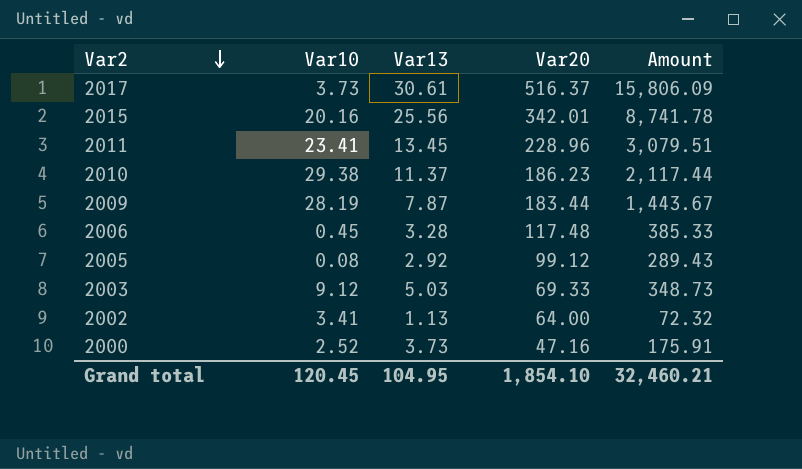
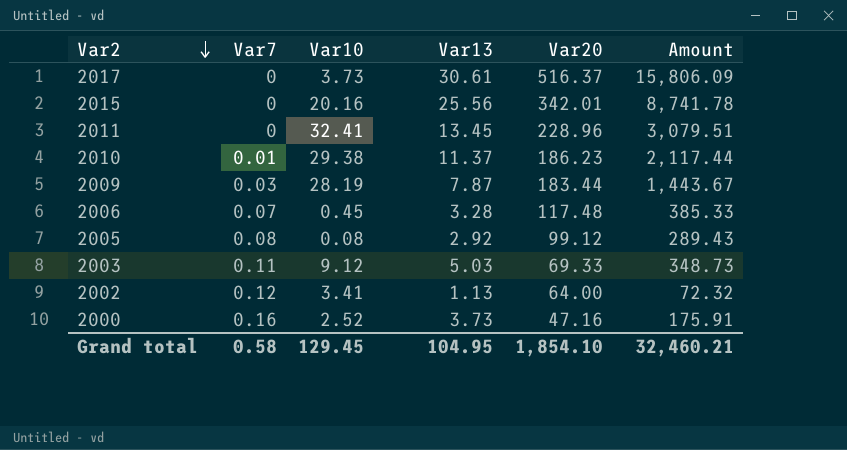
column Var7 | position: none -> 2
2011 | Var10: 23.41 -> 32.41
Grand total | Var10: 120.45 -> 129.45

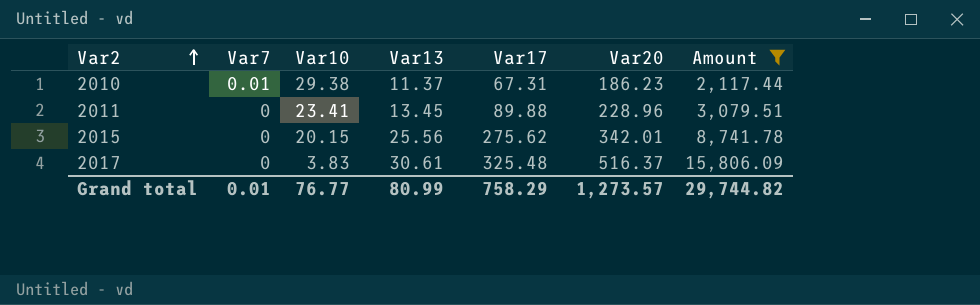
filter: none -> Amount >= 2,117.44
row order: Var2 descending -> Var2 ascending
column Var17 | position: none -> 5
2011 | Var10: 32.41 -> 23.41
2015 | Var10: 20.16 -> 20.15
2017 | Var10: 3.73 -> 3.83
Grand total | Var7: 0.58 -> 0.01
Grand total | Var10: 129.45 -> 76.77
Grand total | Var13: 104.95 -> 80.99
Grand total | Var20: 1,854.10 -> 1,273.57
Grand total | Amount: 32,460.21 -> 29,744.82

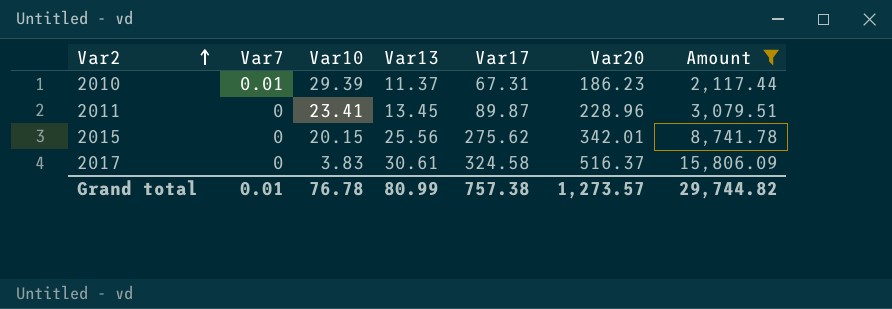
2010 | Var10: 29.38 -> 29.39
2011 | Var17: 89.88 -> 89.87
2017 | Var17: 325.48 -> 324.58
Grand total | Var10: 76.77 -> 76.78
Grand total | Var17: 758.29 -> 757.38

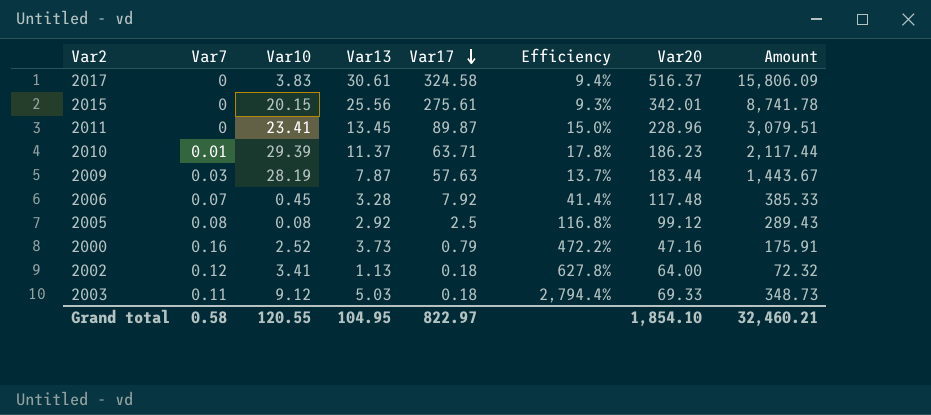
filter: Amount >= 2,117.44 -> none
row order: Var2 ascending -> Var17 descending
column Efficiency | formula: none -> [Var13] / [Var17]
2015 | Var17: 275.62 -> 275.61
2010 | Var17: 67.31 -> 63.71
Grand total | Var7: 0.01 -> 0.58
Grand total | Var10: 76.78 -> 120.55
Grand total | Var13: 80.99 -> 104.95
Grand total | Var17: 757.38 -> 822.97
Grand total | Var20: 1,273.57 -> 1,854.10
Grand total | Amount: 29,744.82 -> 32,460.21

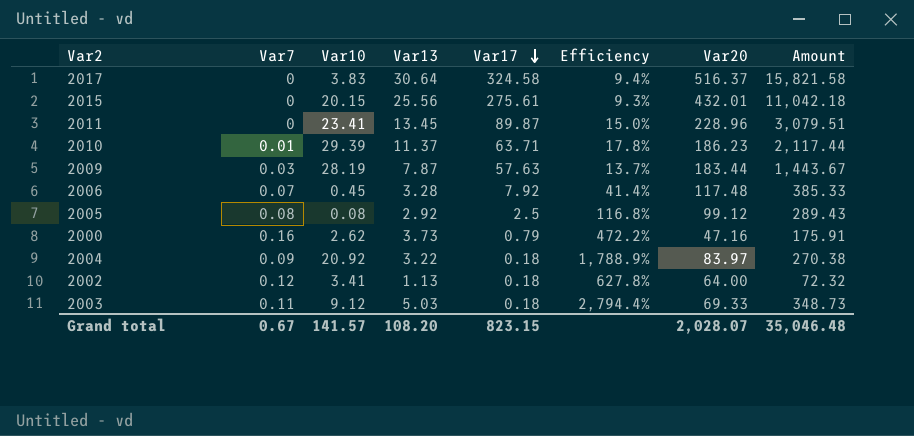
2017 | Var13: 30.61 -> 30.64
2017 | Amount: 15,806.09 -> 15,821.58
2015 | Var20: 342.01 -> 432.01
2015 | Amount: 8,741.78 -> 11,042.18
2000 | Var10: 2.52 -> 2.62
row 2004: none -> 0.09 | 20.92 | 3.22 | 0.18 | 1,788.9% | 83.97 | 270.38
Grand total | Var7: 0.58 -> 0.67
Grand total | Var10: 120.55 -> 141.57
Grand total | Var13: 104.95 -> 108.20
Grand total | Var17: 822.97 -> 823.15
Grand total | Var20: 1,854.10 -> 2,028.07
Grand total | Amount: 32,460.21 -> 35,046.48

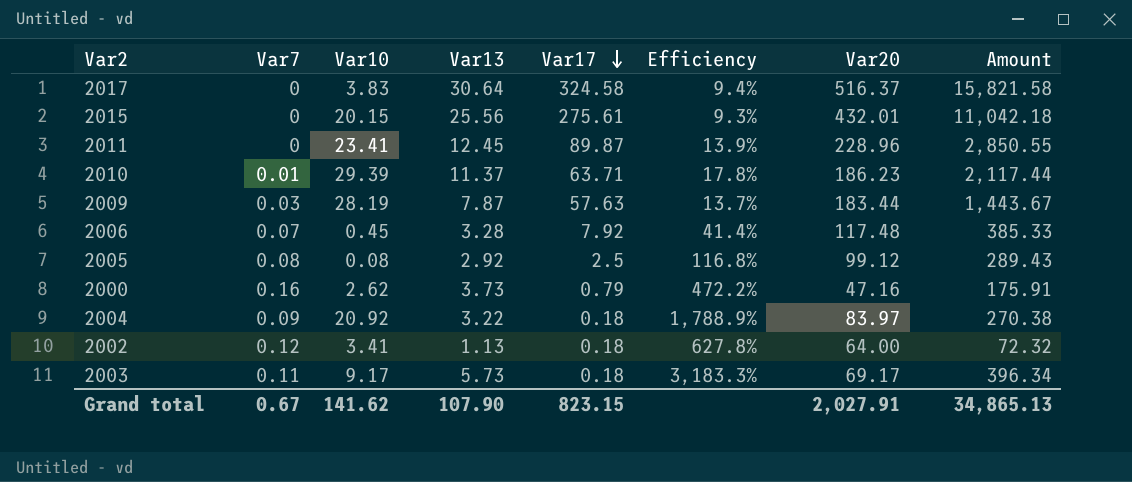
2011 | Var13: 13.45 -> 12.45
2011 | Efficiency: 15.0% -> 13.9%
2011 | Amount: 3,079.51 -> 2,850.55
2003 | Var10: 9.12 -> 9.17
2003 | Var13: 5.03 -> 5.73
2003 | Efficiency: 2,794.4% -> 3,183.3%
2003 | Var20: 69.33 -> 69.17
2003 | Amount: 348.73 -> 396.34
Grand total | Var10: 141.57 -> 141.62
Grand total | Var13: 108.20 -> 107.90
Grand total | Var20: 2,028.07 -> 2,027.91
Grand total | Amount: 35,046.48 -> 34,865.13

